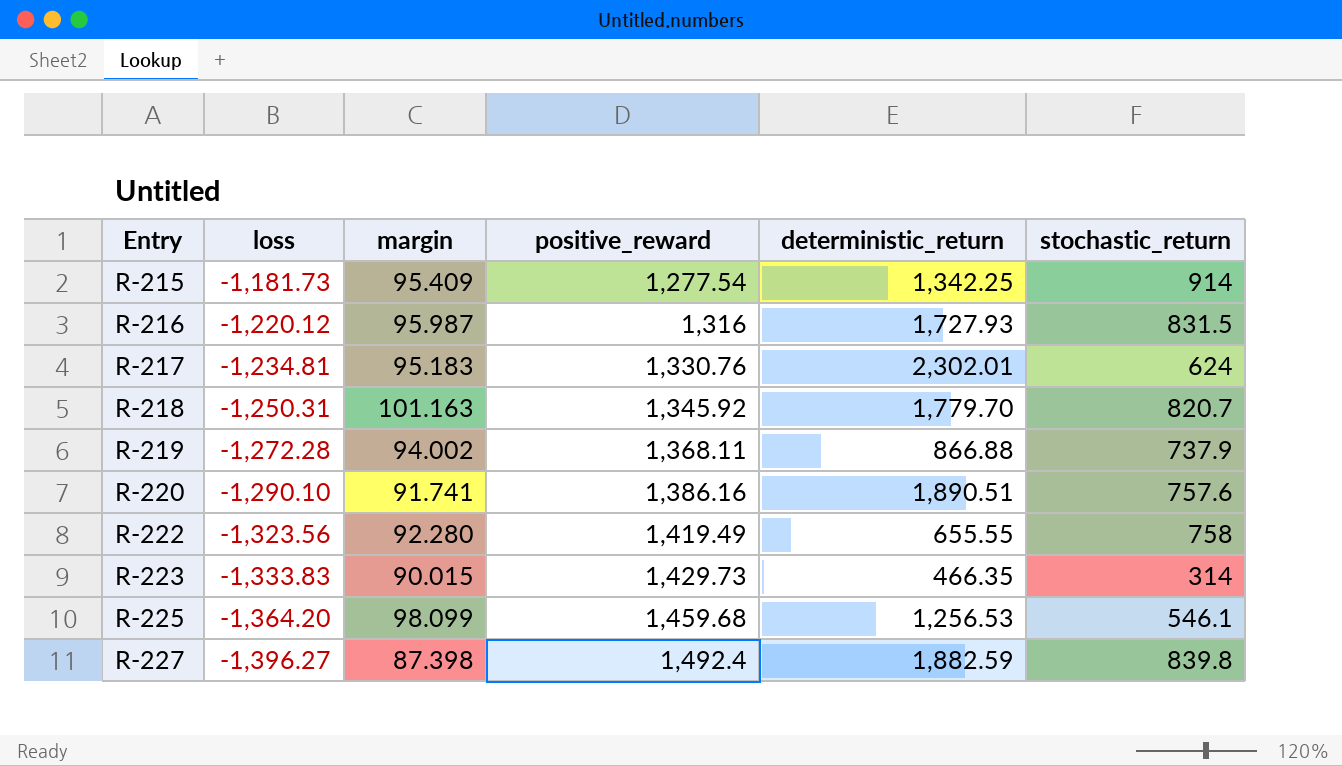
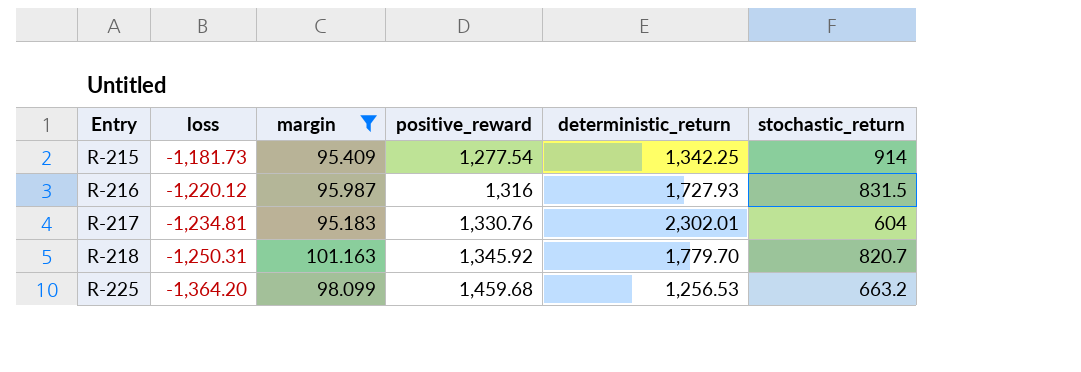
filter: none -> margin >= 95.183
R-217 | stochastic_return: 624 -> 604
R-225 | stochastic_return: 546.1 -> 663.2

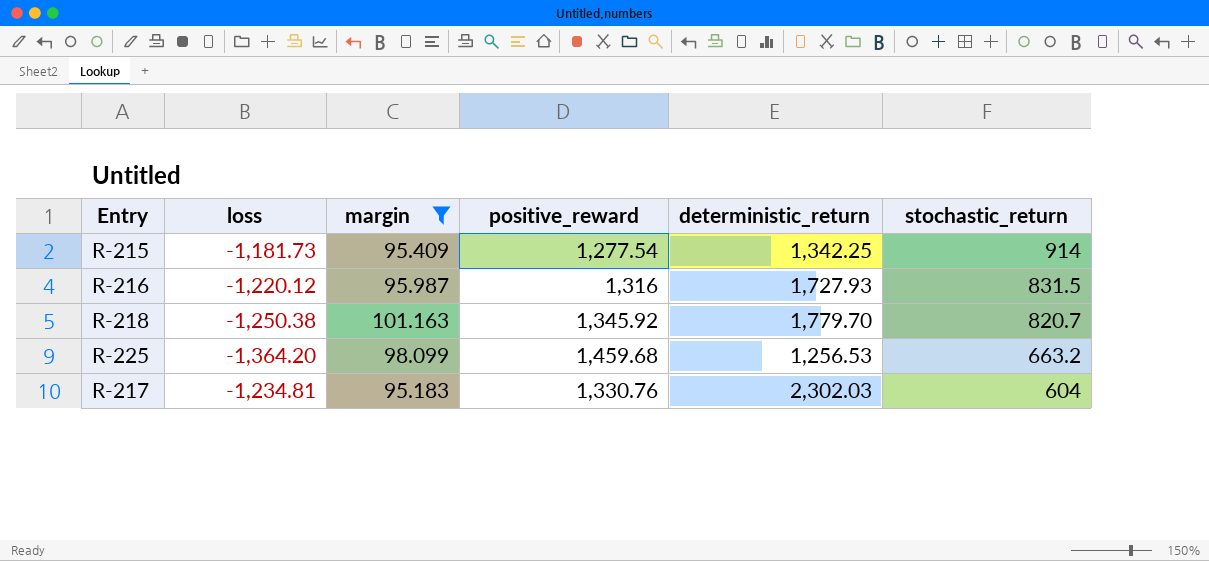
row order: Entry ascending -> stochastic_return descending
R-218 | loss: -1,250.31 -> -1,250.38
R-217 | deterministic_return: 2,302.01 -> 2,302.03

